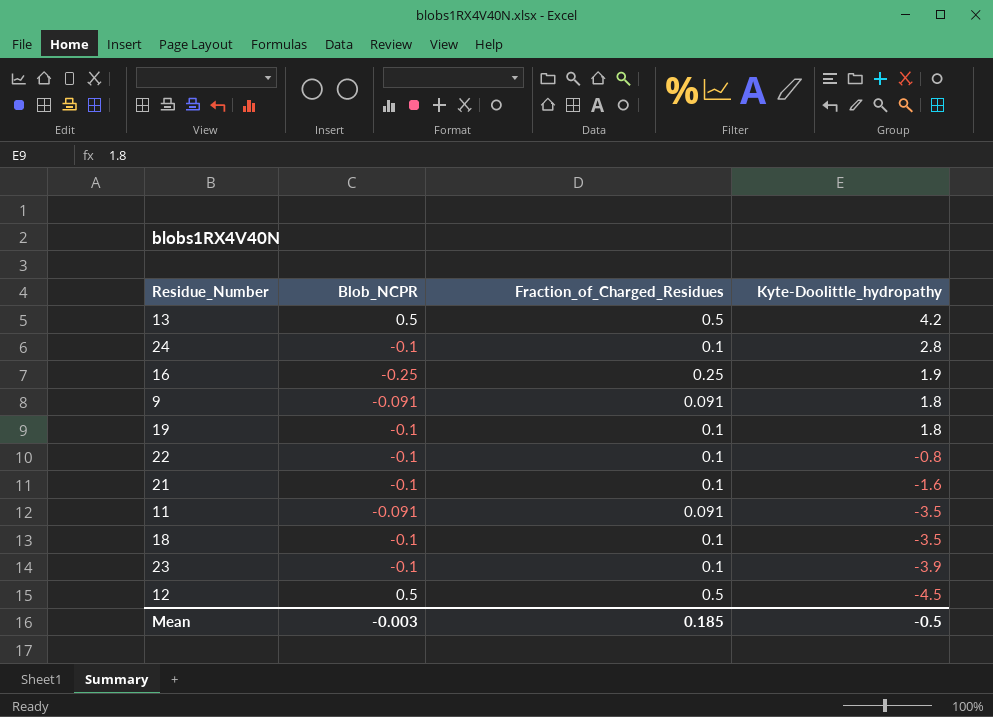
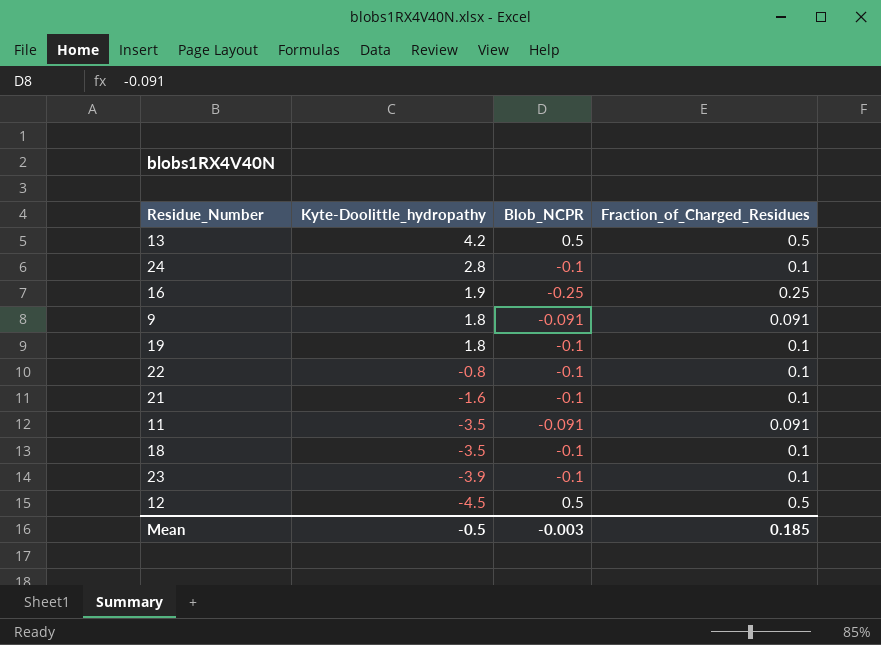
column Kyte-Doolittle_hydropathy | position: 4 -> 2

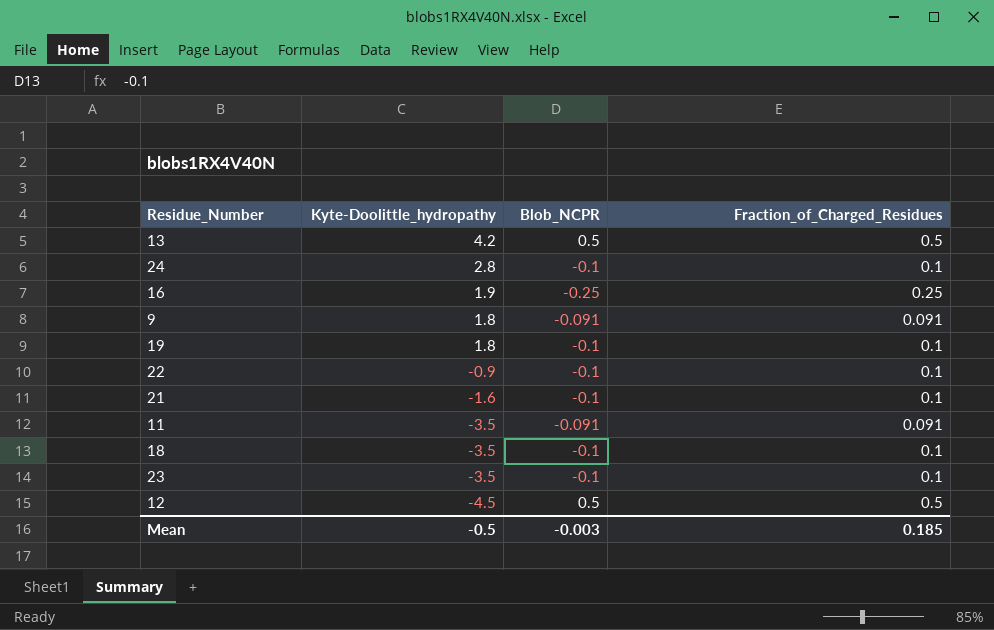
22 | Kyte-Doolittle_hydropathy: -0.8 -> -0.9
23 | Kyte-Doolittle_hydropathy: -3.9 -> -3.5

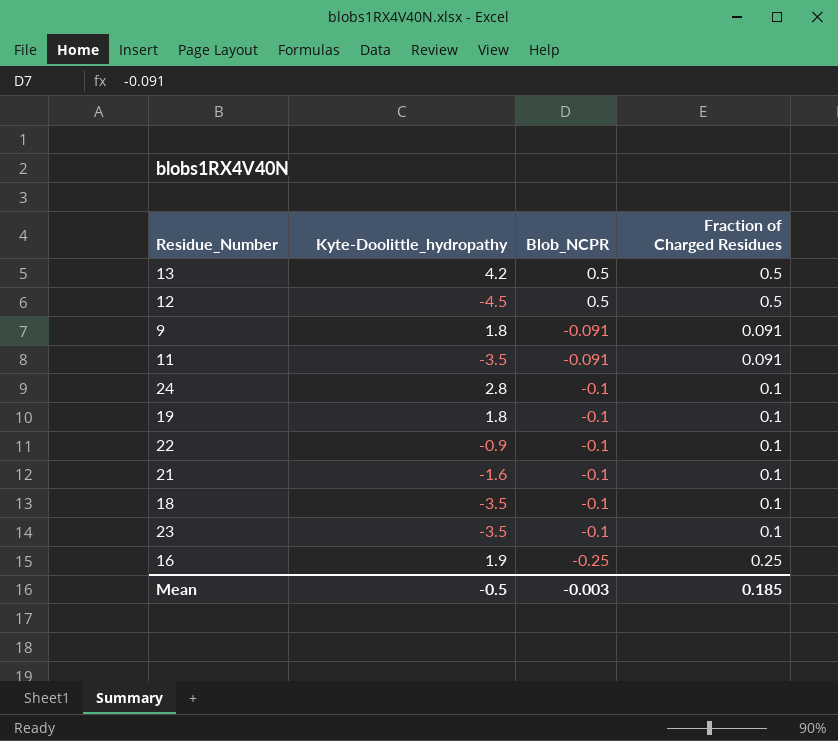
row order: Kyte-Doolittle_hydropathy descending -> Blob_NCPR descending
column name: Fraction_of_Charged_Residues -> Fraction of Charged Residues

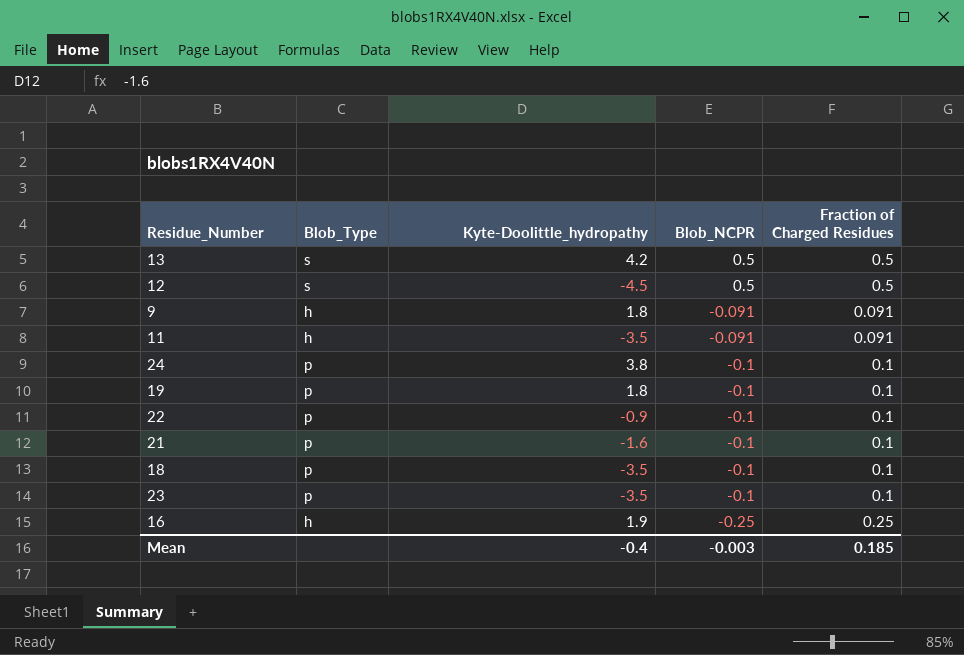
column Blob_Type | position: none -> 2
24 | Kyte-Doolittle_hydropathy: 2.8 -> 3.8
Mean | Kyte-Doolittle_hydropathy: -0.5 -> -0.4

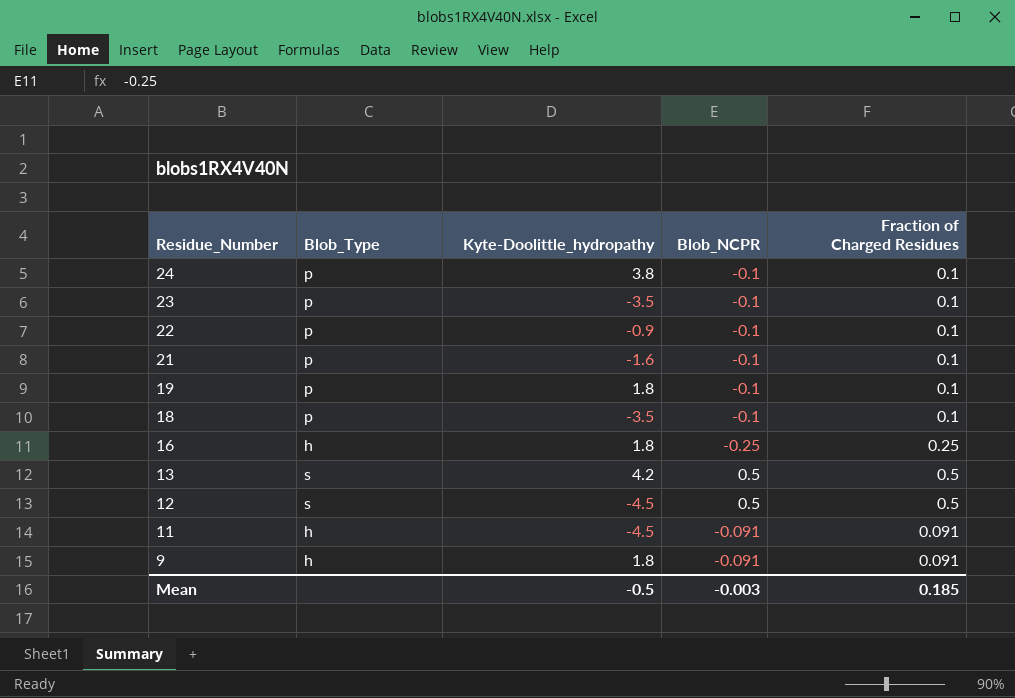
row order: Blob_NCPR descending -> Residue_Number descending
16 | Kyte-Doolittle_hydropathy: 1.9 -> 1.8
11 | Kyte-Doolittle_hydropathy: -3.5 -> -4.5
Mean | Kyte-Doolittle_hydropathy: -0.4 -> -0.5

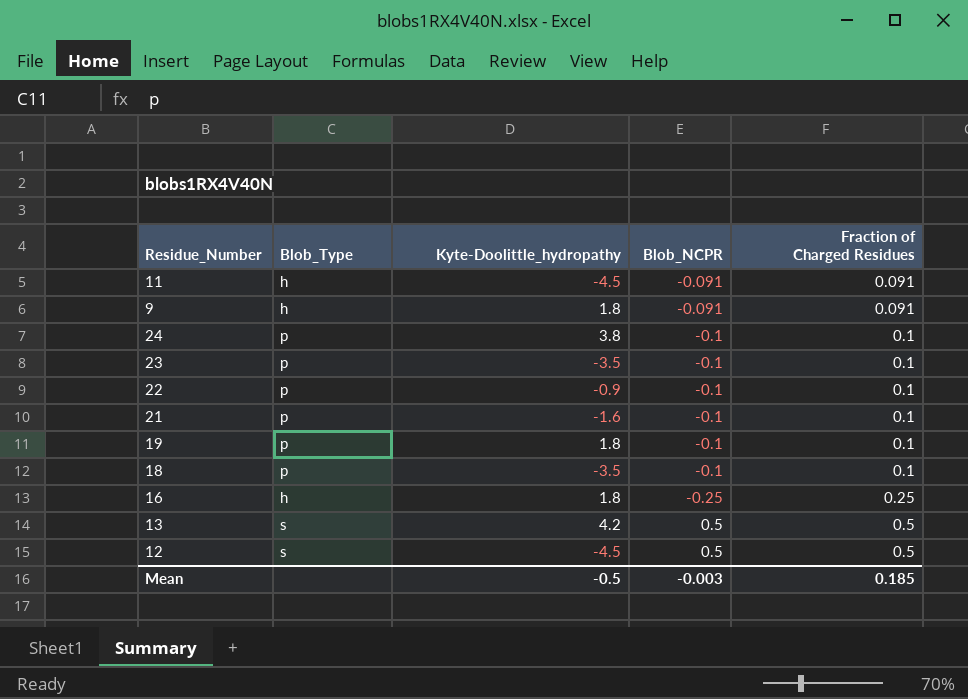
row order: Residue_Number descending -> Fraction of Charged Residues ascending

